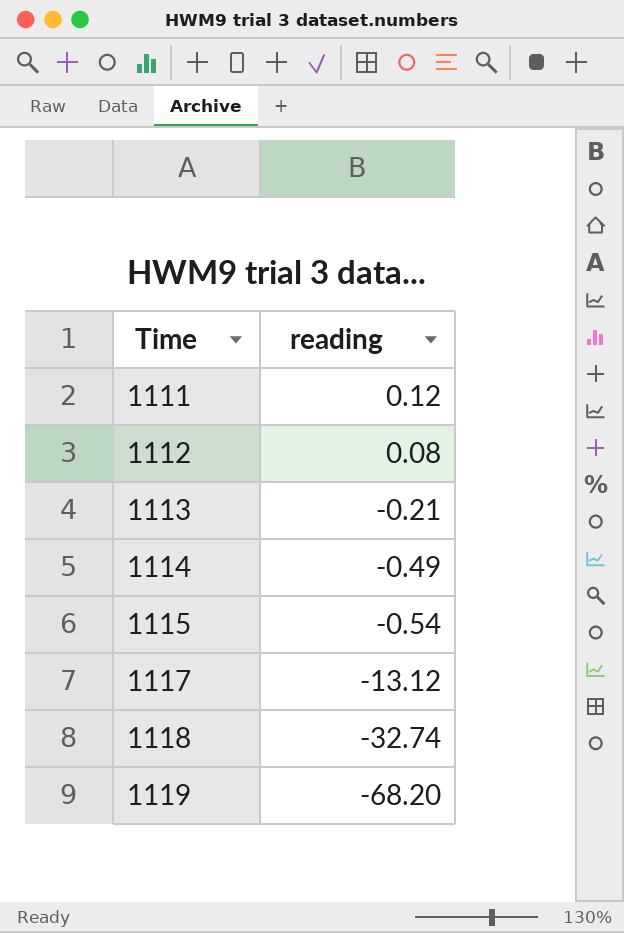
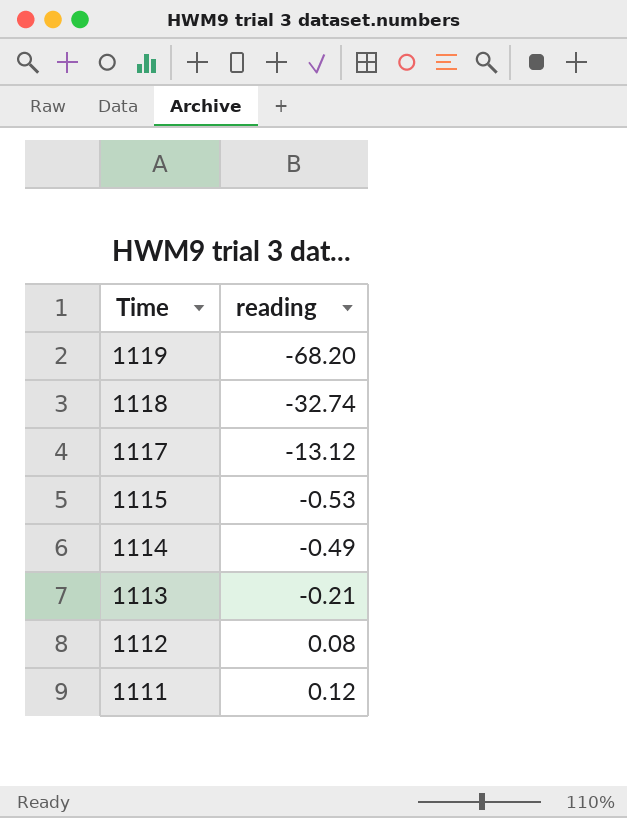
row order: Time ascending -> Time descending
1115 | reading: -0.54 -> -0.53

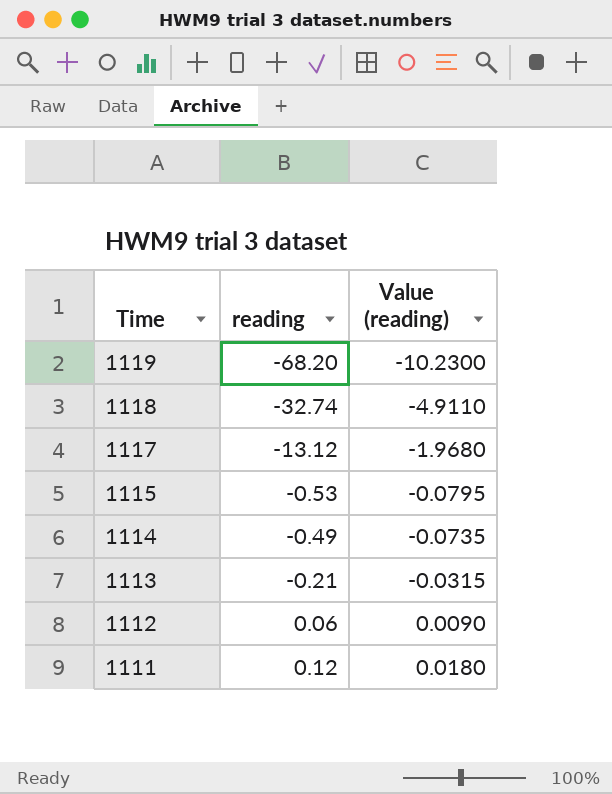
column Value (reading) | formula: none -> [reading] * 0.15
1112 | reading: 0.08 -> 0.06

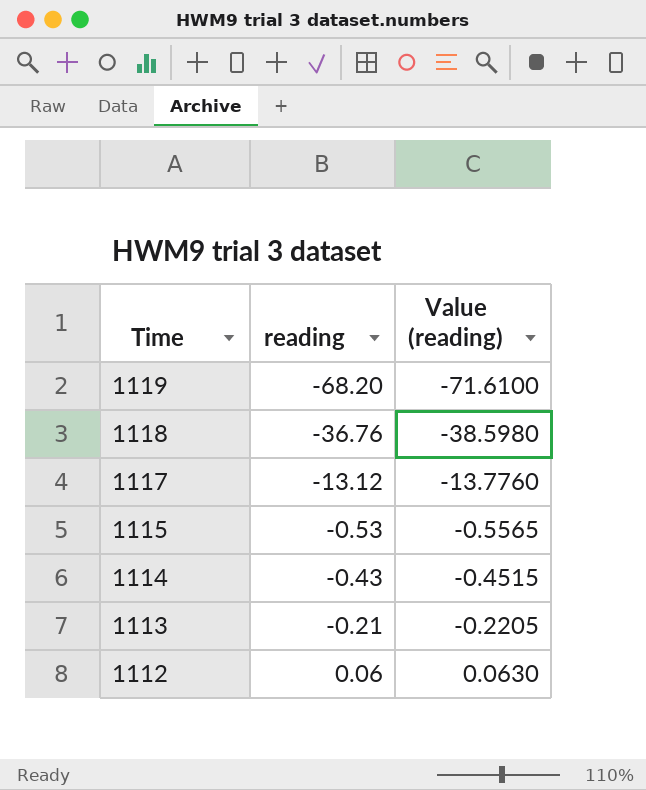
column Value (reading) | formula: [reading] * 0.15 -> [reading] * 1.05
row 1111: 0.12 | 0.0180 -> none
1118 | reading: -32.74 -> -36.76
1114 | reading: -0.49 -> -0.43

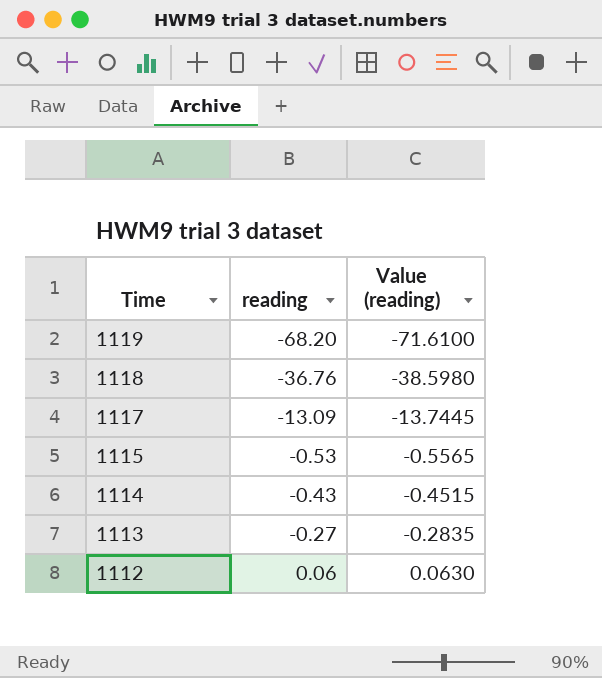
1117 | reading: -13.12 -> -13.09
1117 | Value (reading): -13.7760 -> -13.7445
1113 | reading: -0.21 -> -0.27
1113 | Value (reading): -0.2205 -> -0.2835

